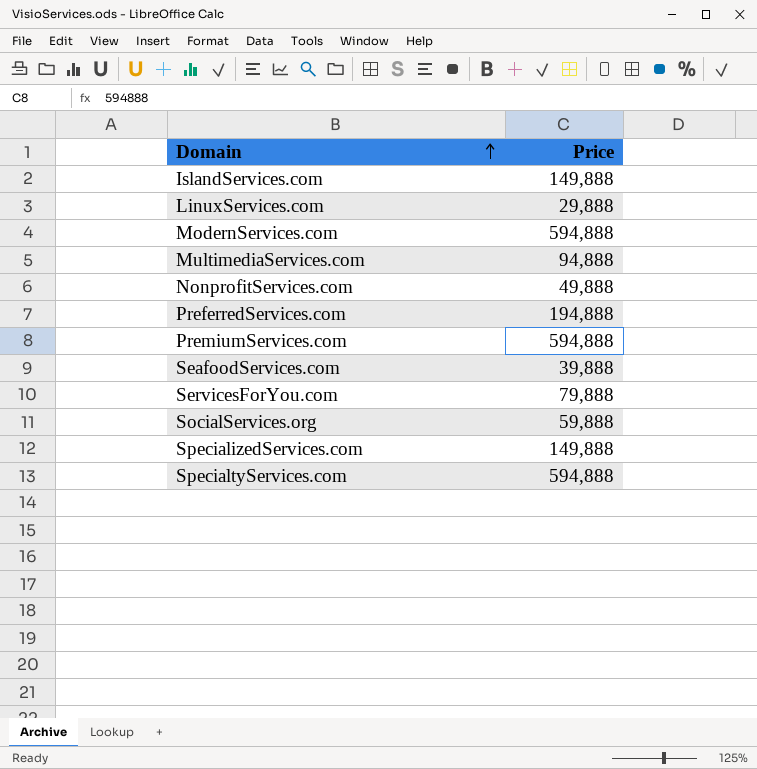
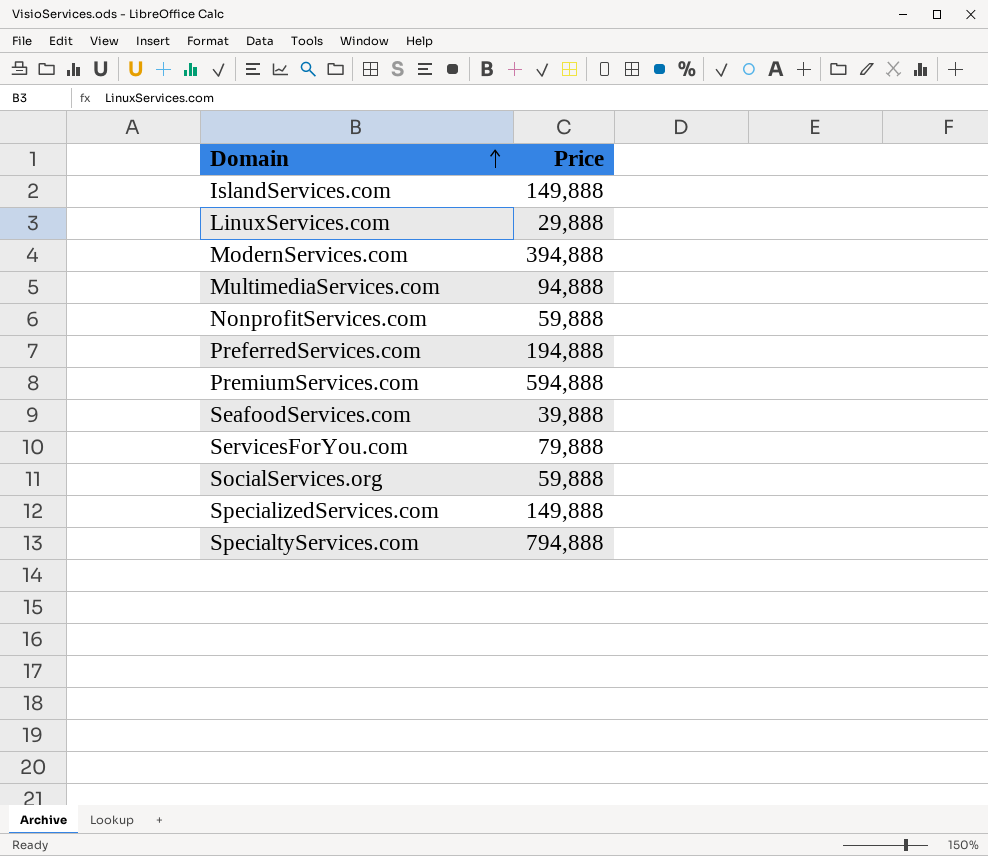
ModernServices.com | Price: 594,888 -> 394,888
NonprofitServices.com | Price: 49,888 -> 59,888
SpecialtyServices.com | Price: 594,888 -> 794,888

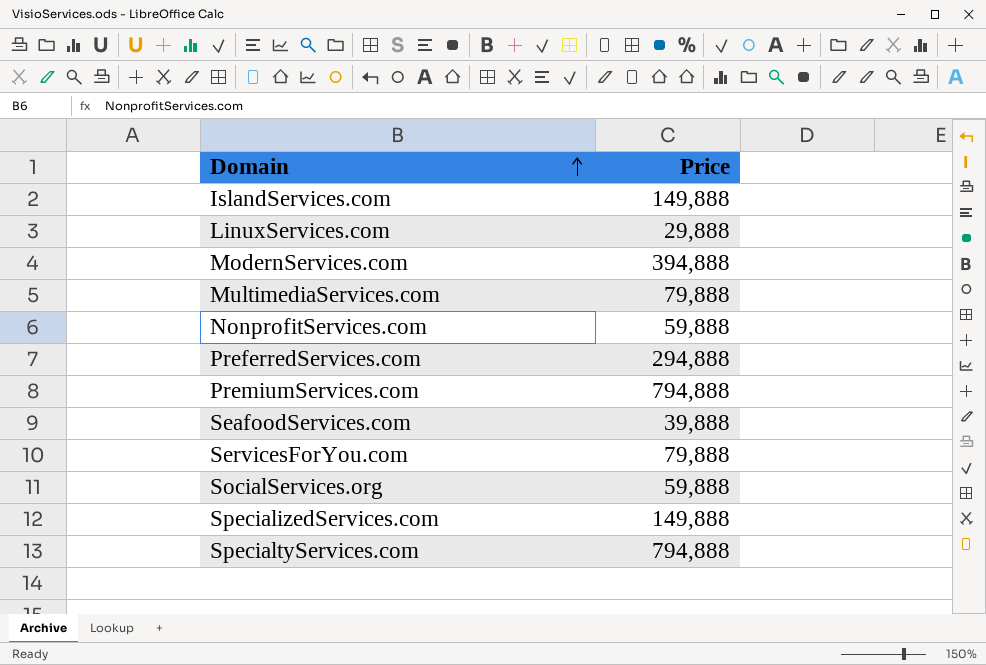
MultimediaServices.com | Price: 94,888 -> 79,888
PreferredServices.com | Price: 194,888 -> 294,888
PremiumServices.com | Price: 594,888 -> 794,888

